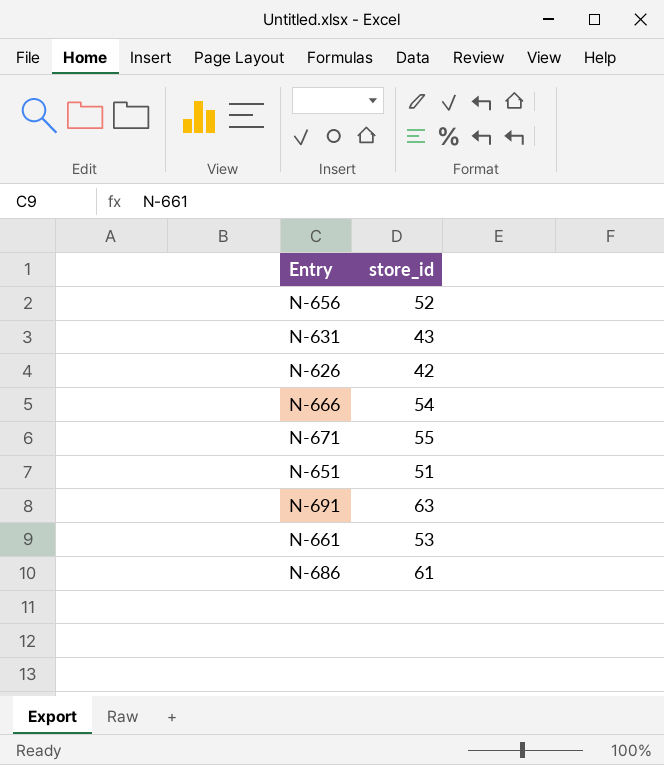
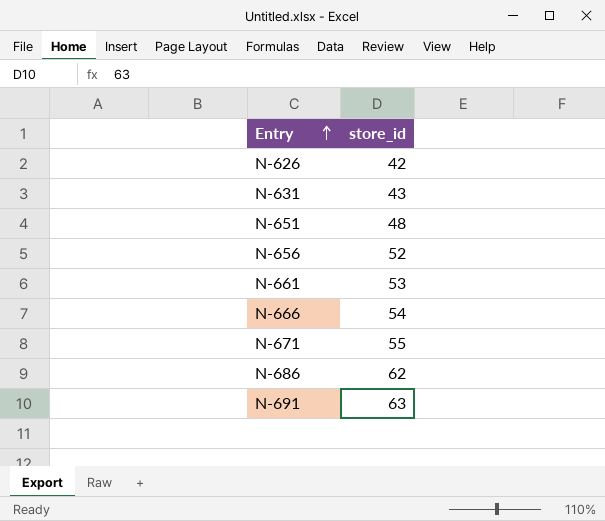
row order: none -> Entry ascending
N-651 | store_id: 51 -> 48
N-686 | store_id: 61 -> 62

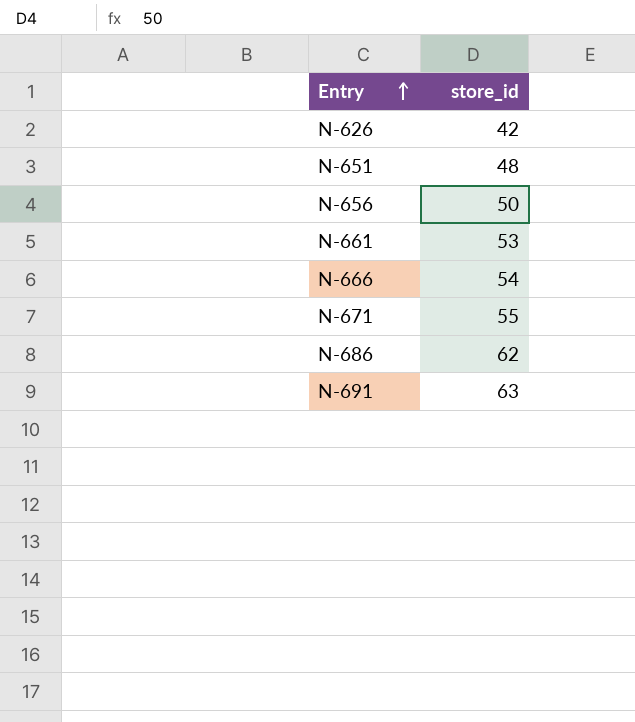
row N-631: 43 -> none
N-656 | store_id: 52 -> 50

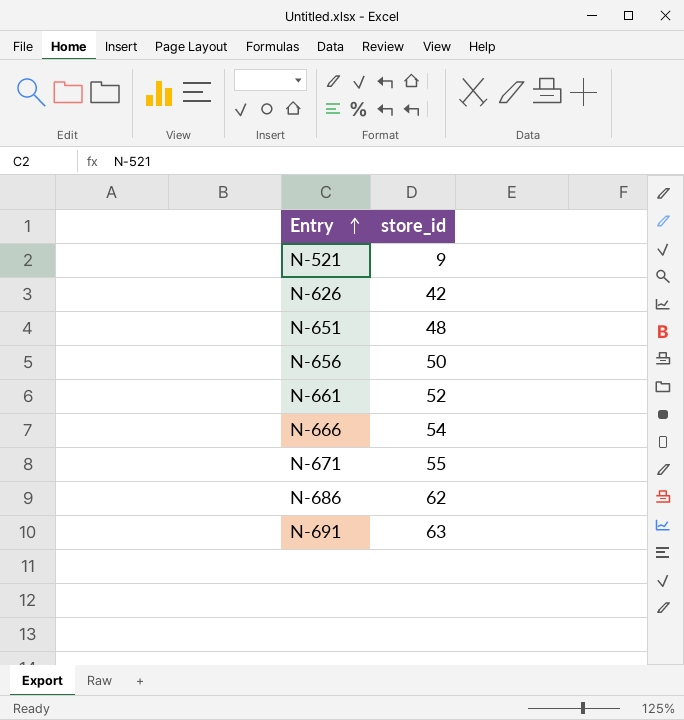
row N-521: none -> 9
N-661 | store_id: 53 -> 52

